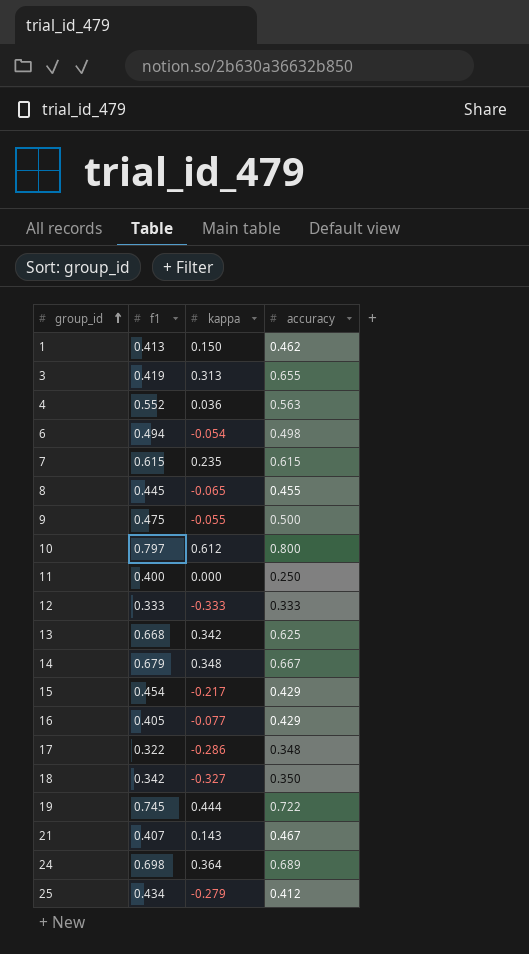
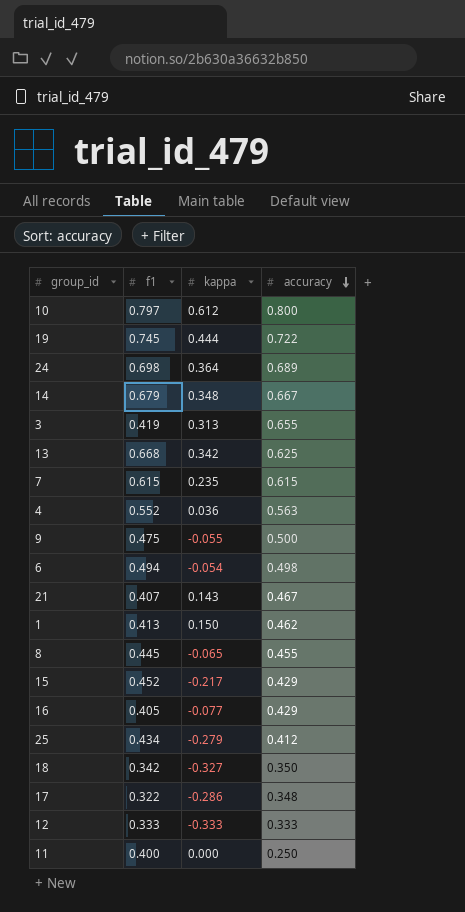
row order: group_id ascending -> accuracy descending
15 | f1: 0.454 -> 0.452

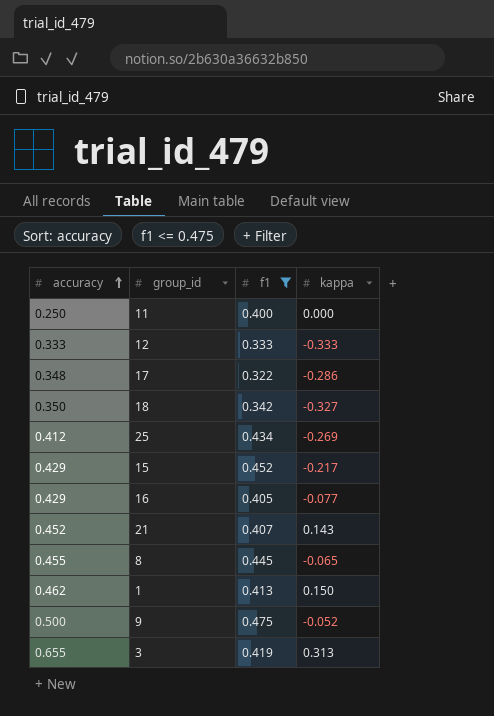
filter: none -> f1 <= 0.475
row order: accuracy descending -> accuracy ascending
column accuracy | position: 4 -> 1
25 | kappa: -0.279 -> -0.269
21 | accuracy: 0.467 -> 0.452
9 | kappa: -0.055 -> -0.052

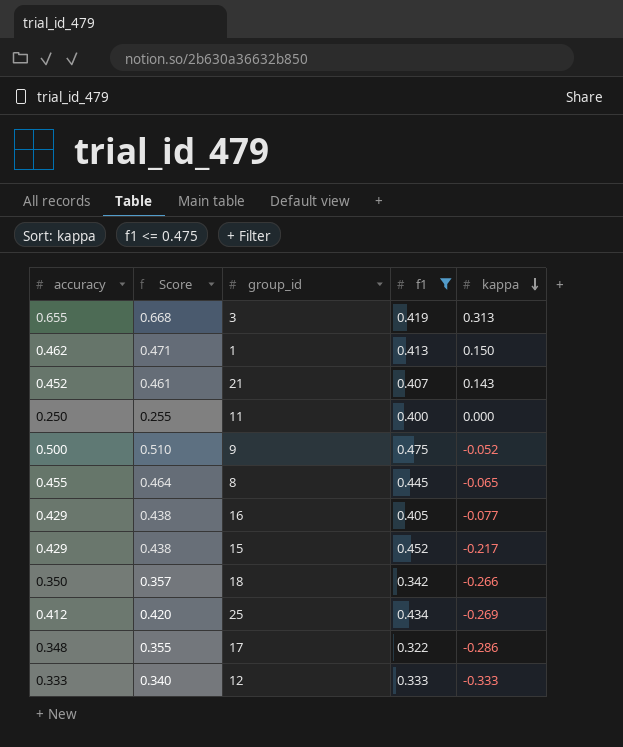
row order: accuracy ascending -> kappa descending
column Score | formula: none -> [accuracy] * 1.02
18 | kappa: -0.327 -> -0.266

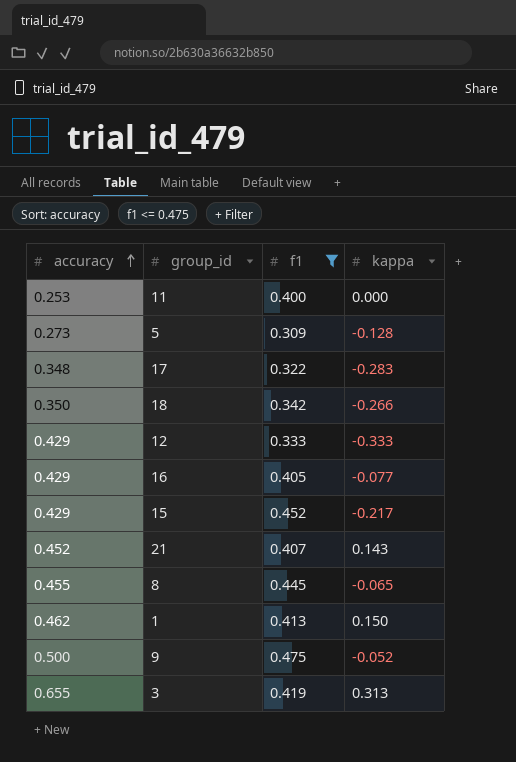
row order: kappa descending -> accuracy ascending
column Score | formula: [accuracy] * 1.02 -> none
row 25: 0.412 | 0.420 | 0.434 | -0.269 -> none
11 | accuracy: 0.250 -> 0.253
row 5: none -> 0.273 | 0.309 | -0.128
17 | kappa: -0.286 -> -0.283
12 | accuracy: 0.333 -> 0.429

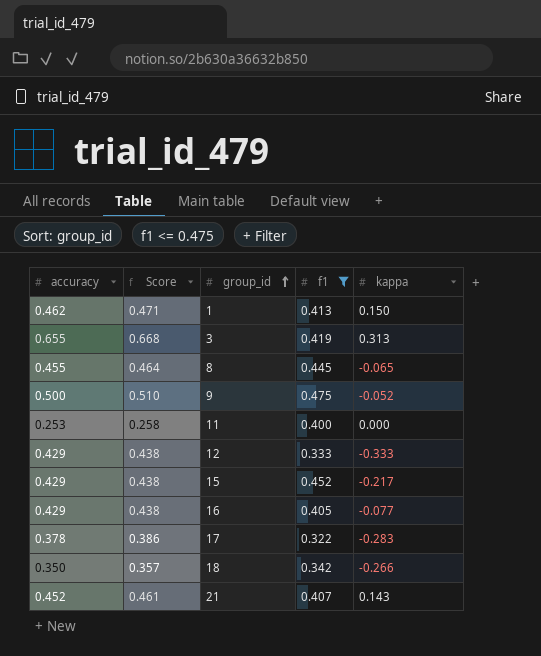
row order: accuracy ascending -> group_id ascending
column Score | formula: none -> [accuracy] * 1.02
row 5: 0.273 | 0.309 | -0.128 -> none
17 | accuracy: 0.348 -> 0.378

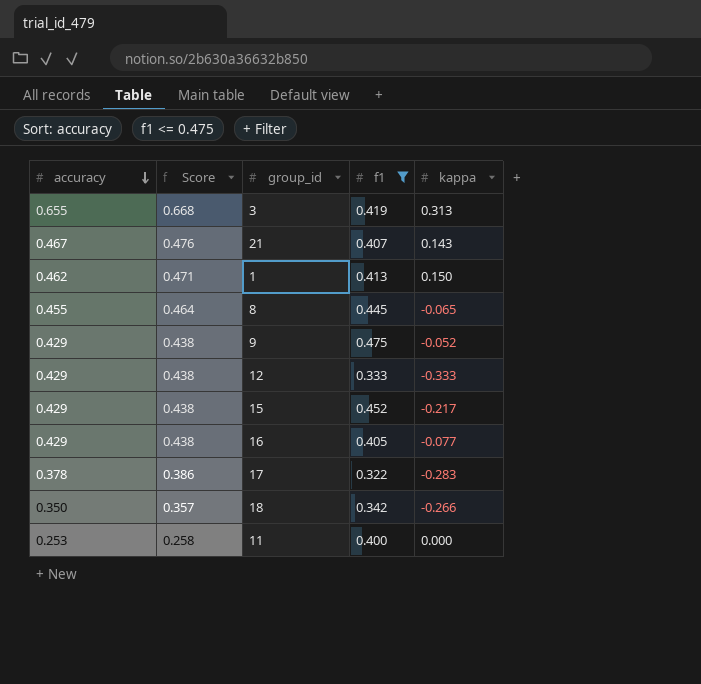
row order: group_id ascending -> accuracy descending
21 | accuracy: 0.452 -> 0.467
21 | Score: 0.461 -> 0.476
9 | accuracy: 0.500 -> 0.429
9 | Score: 0.510 -> 0.438

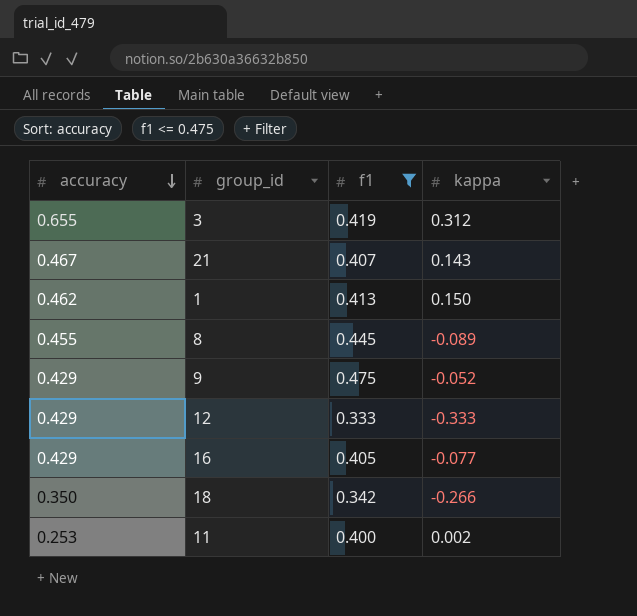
column Score | formula: [accuracy] * 1.02 -> none
row 15: 0.429 | 0.438 | 0.452 | -0.217 -> none
row 17: 0.378 | 0.386 | 0.322 | -0.283 -> none
3 | kappa: 0.313 -> 0.312
8 | kappa: -0.065 -> -0.089
11 | kappa: 0.000 -> 0.002

